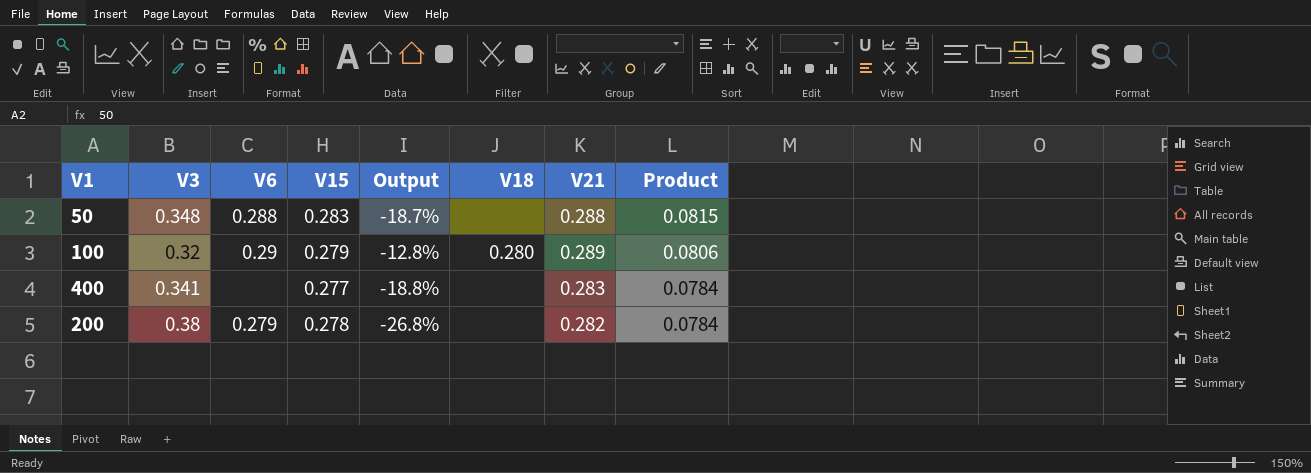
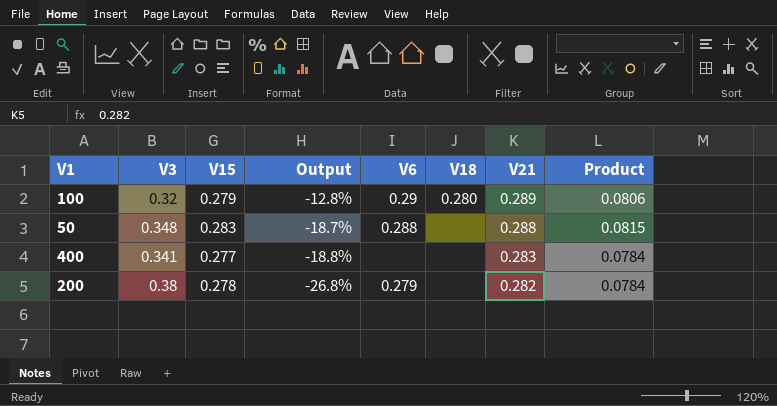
row order: Product descending -> Output descending
column V6 | position: 3 -> 5

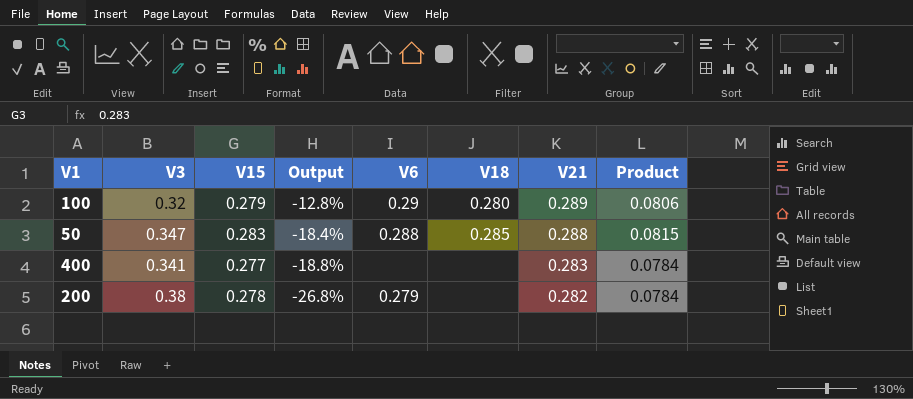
50 | V3: 0.348 -> 0.347
50 | Output: -18.7% -> -18.4%
50 | V18: none -> 0.285

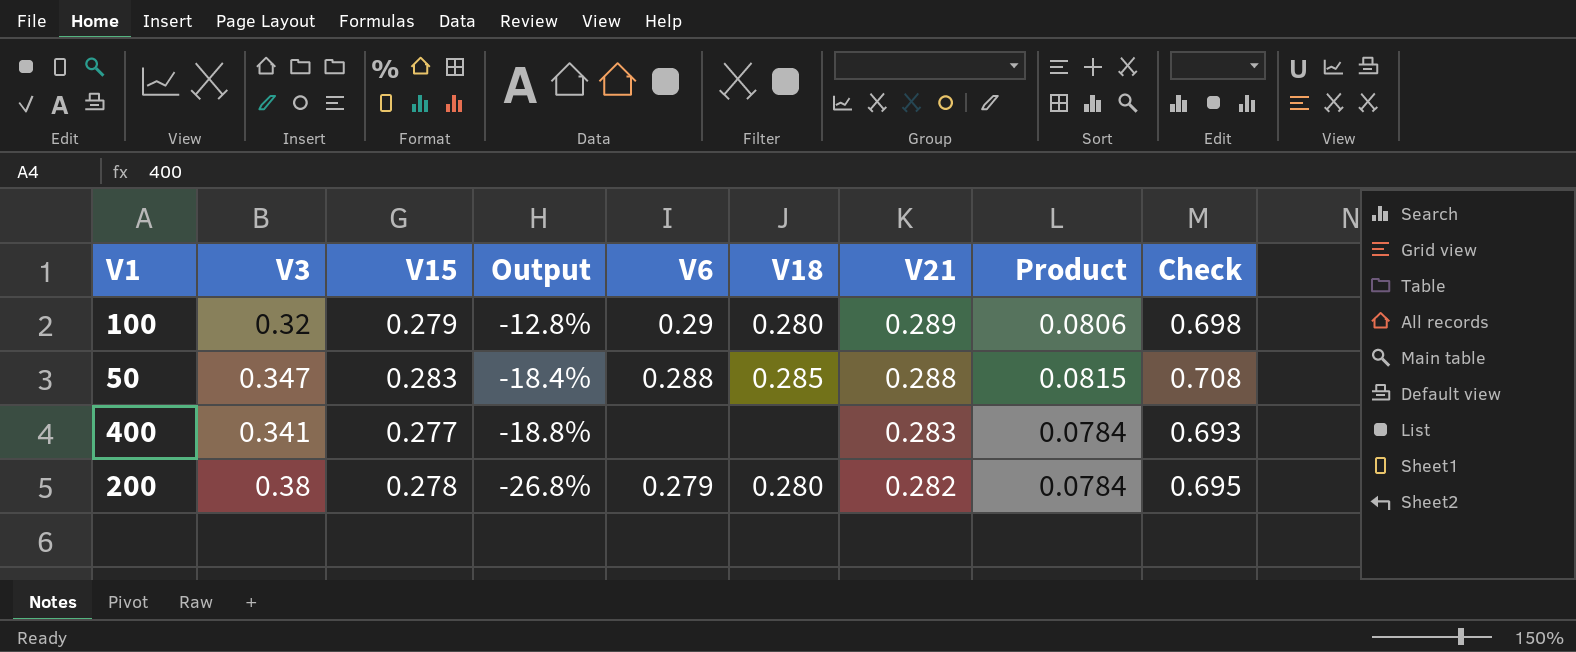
column Check | formula: none -> [V15] * 2.5
200 | V18: none -> 0.280

